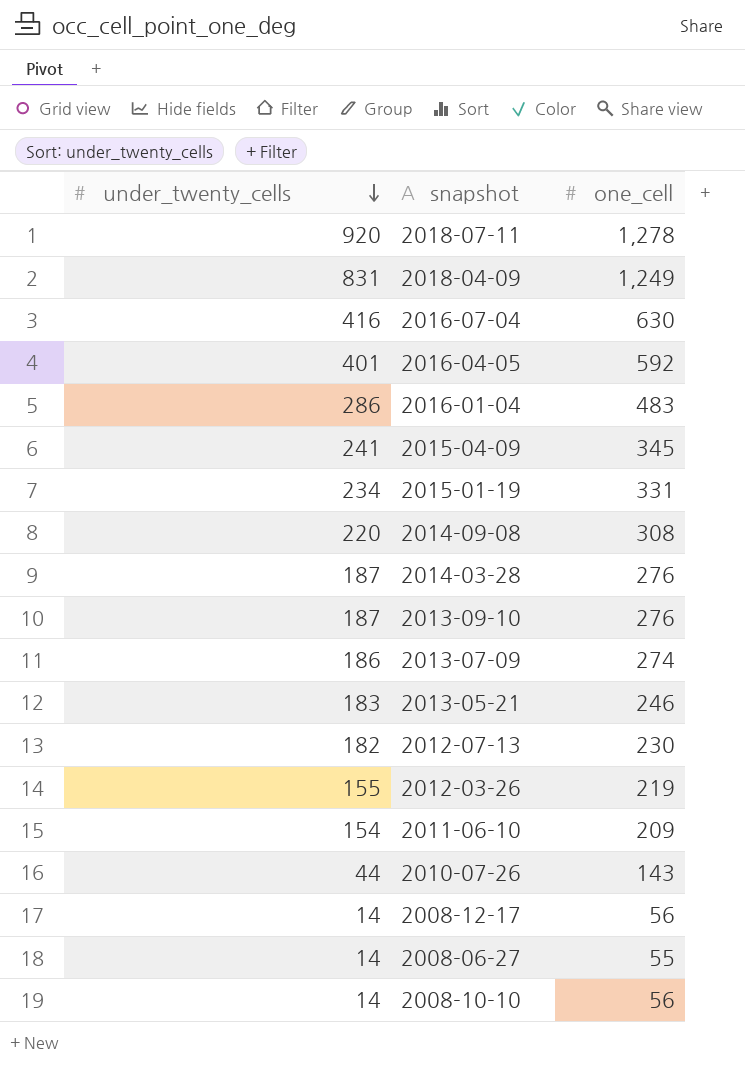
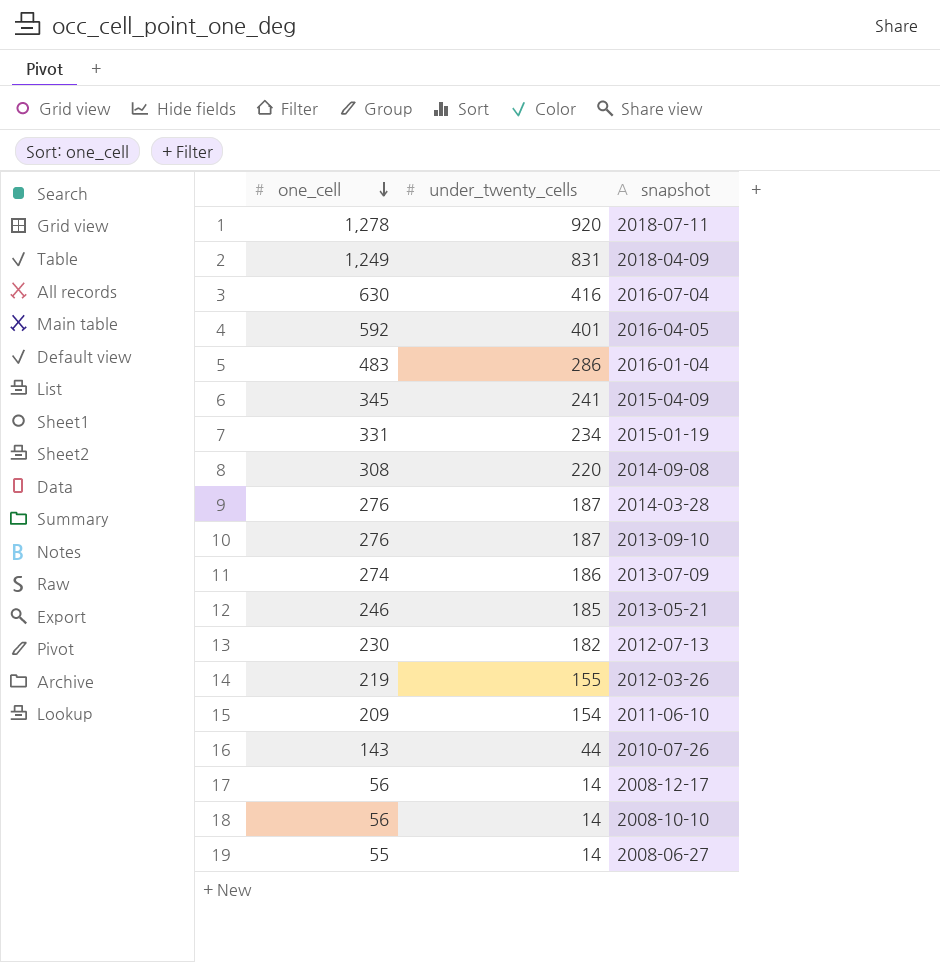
row order: under_twenty_cells descending -> one_cell descending
column one_cell | position: 3 -> 1
2013-05-21 | under_twenty_cells: 183 -> 185

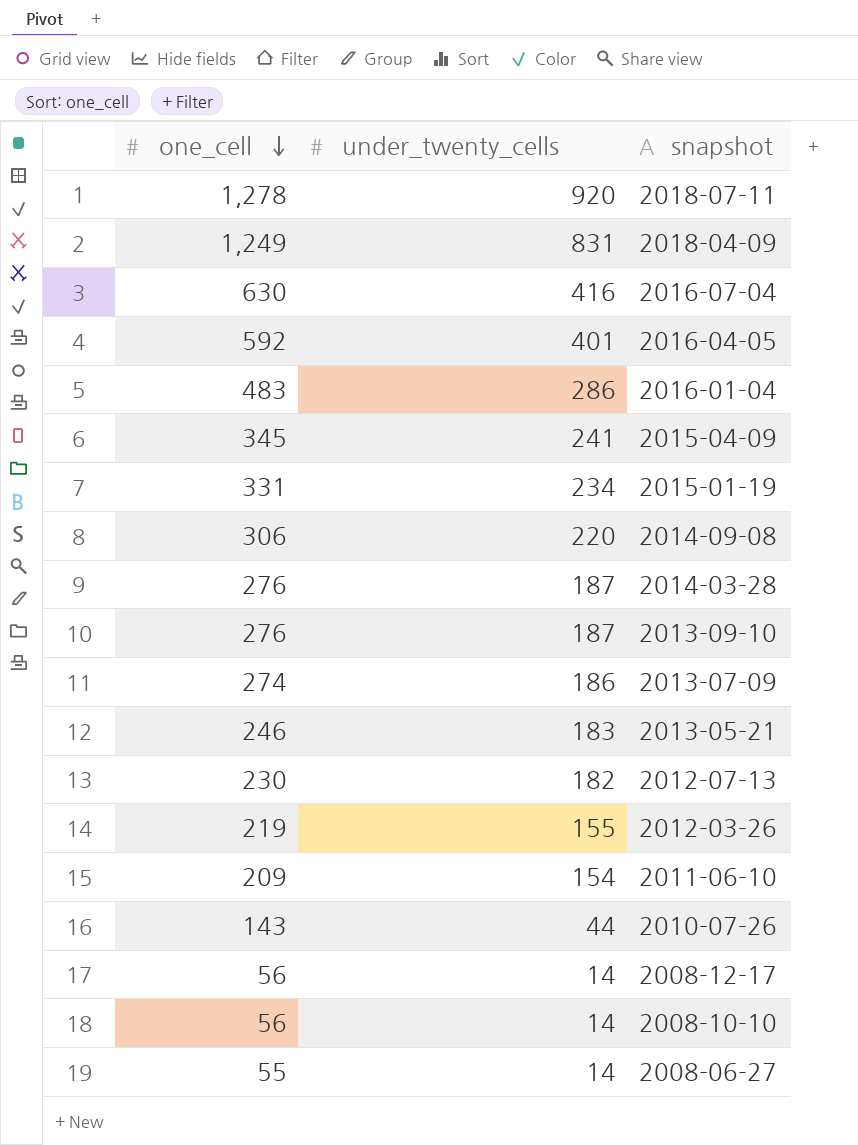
2014-09-08 | one_cell: 308 -> 306
2013-05-21 | under_twenty_cells: 185 -> 183

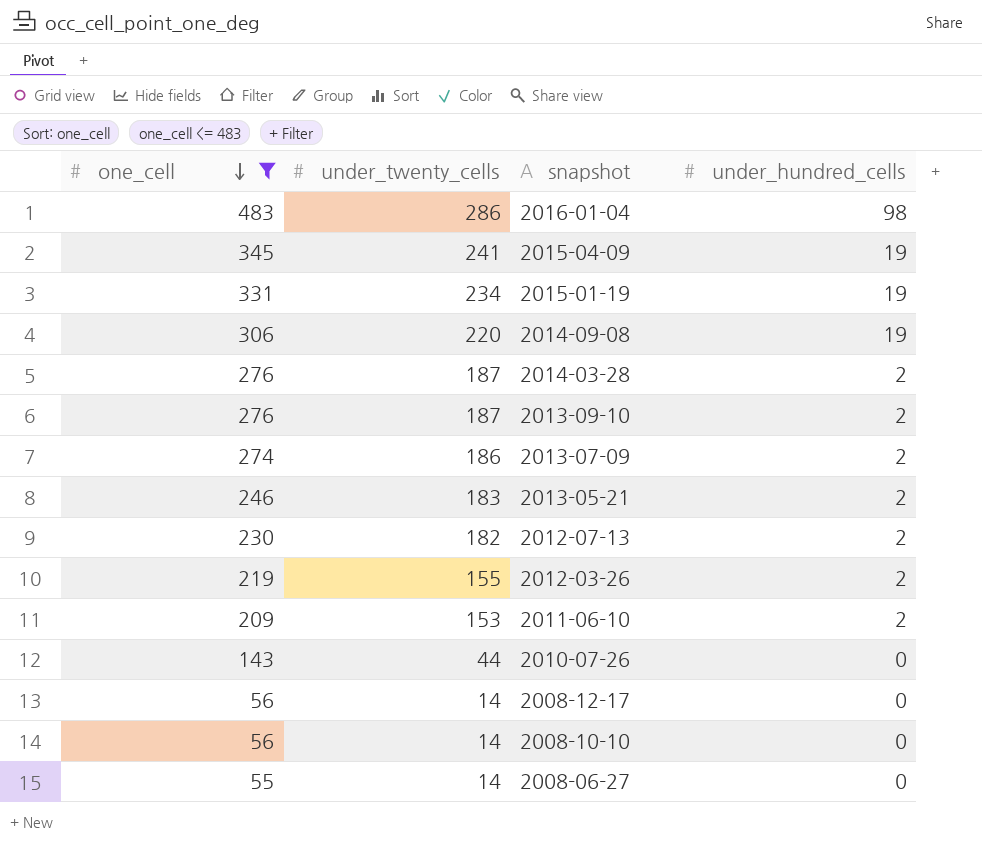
filter: none -> one_cell <= 483
column under_hundred_cells | position: none -> 4
2011-06-10 | under_twenty_cells: 154 -> 153

